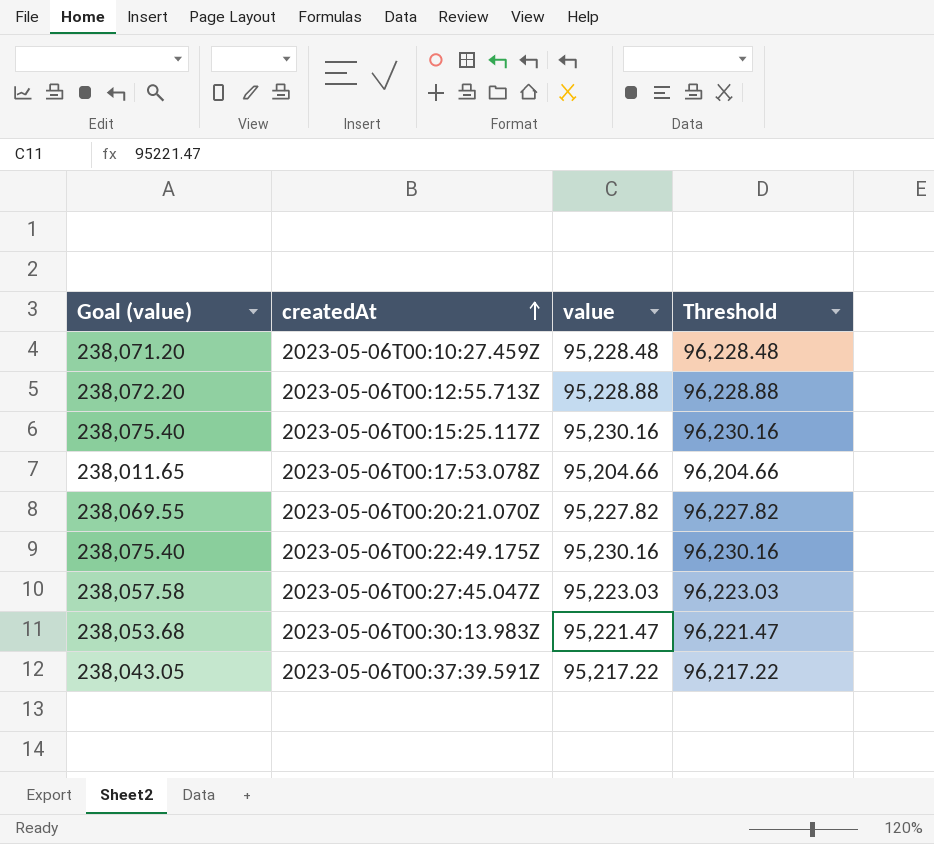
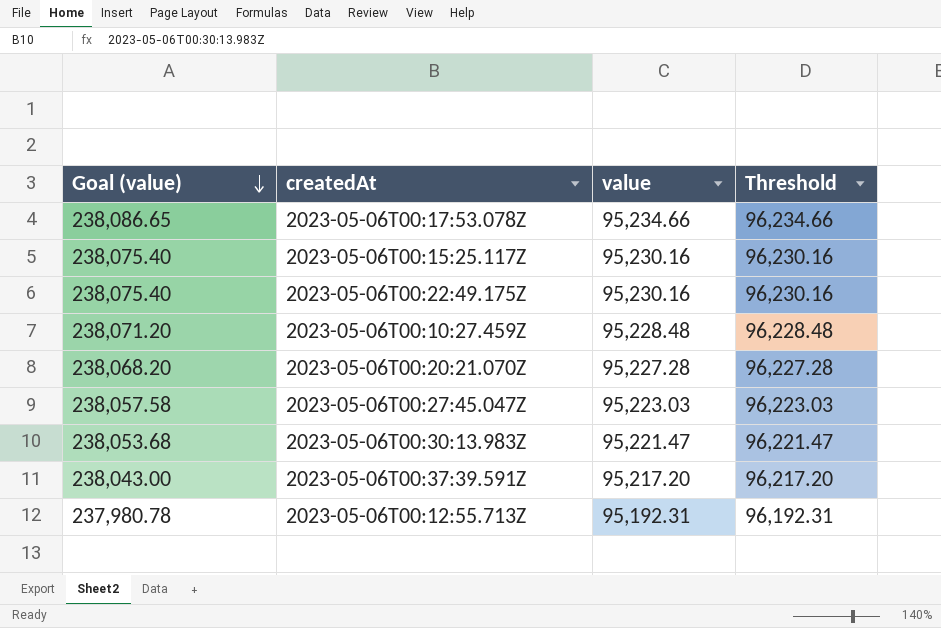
row order: createdAt ascending -> Goal (value) descending
2023-05-06T00:17:53.078Z | Goal (value): 238,011.65 -> 238,086.65
2023-05-06T00:17:53.078Z | value: 95,204.66 -> 95,234.66
2023-05-06T00:17:53.078Z | Threshold: 96,204.66 -> 96,234.66
2023-05-06T00:20:21.070Z | Goal (value): 238,069.55 -> 238,068.20
2023-05-06T00:20:21.070Z | value: 95,227.82 -> 95,227.28
2023-05-06T00:20:21.070Z | Threshold: 96,227.82 -> 96,227.28
2023-05-06T00:37:39.591Z | Goal (value): 238,043.05 -> 238,043.00
2023-05-06T00:37:39.591Z | value: 95,217.22 -> 95,217.20
2023-05-06T00:37:39.591Z | Threshold: 96,217.22 -> 96,217.20
2023-05-06T00:12:55.713Z | Goal (value): 238,072.20 -> 237,980.78
2023-05-06T00:12:55.713Z | value: 95,228.88 -> 95,192.31
2023-05-06T00:12:55.713Z | Threshold: 96,228.88 -> 96,192.31

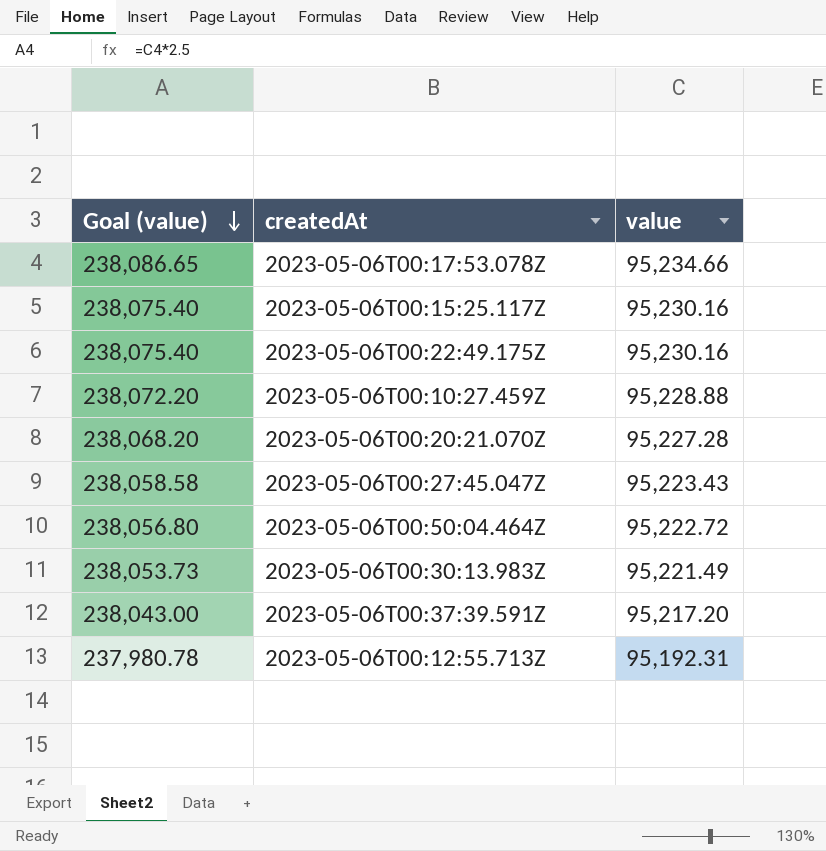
column Threshold | formula: [value] + 1000 -> none
2023-05-06T00:10:27.459Z | Goal (value): 238,071.20 -> 238,072.20
2023-05-06T00:10:27.459Z | value: 95,228.48 -> 95,228.88
2023-05-06T00:27:45.047Z | Goal (value): 238,057.58 -> 238,058.58
2023-05-06T00:27:45.047Z | value: 95,223.03 -> 95,223.43
row 2023-05-06T00:50:04.464Z: none -> 238,056.80 | 95,222.72
2023-05-06T00:30:13.983Z | Goal (value): 238,053.68 -> 238,053.73
2023-05-06T00:30:13.983Z | value: 95,221.47 -> 95,221.49

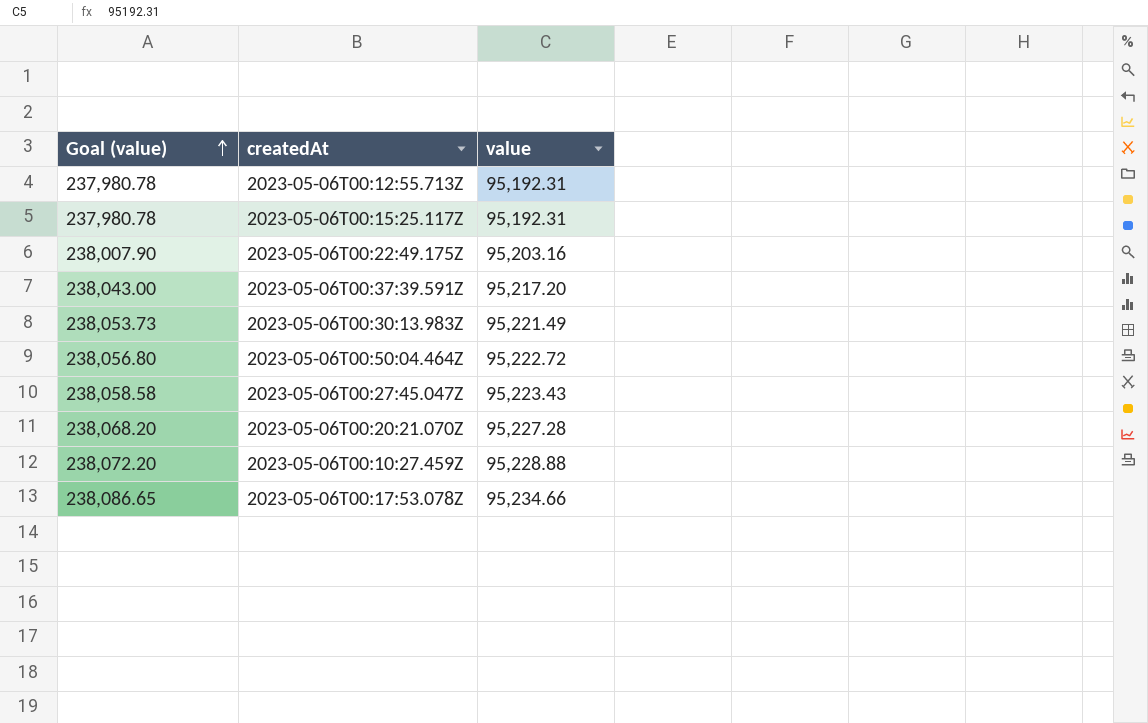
row order: Goal (value) descending -> Goal (value) ascending
2023-05-06T00:15:25.117Z | Goal (value): 238,075.40 -> 237,980.78
2023-05-06T00:15:25.117Z | value: 95,230.16 -> 95,192.31
2023-05-06T00:22:49.175Z | Goal (value): 238,075.40 -> 238,007.90
2023-05-06T00:22:49.175Z | value: 95,230.16 -> 95,203.16

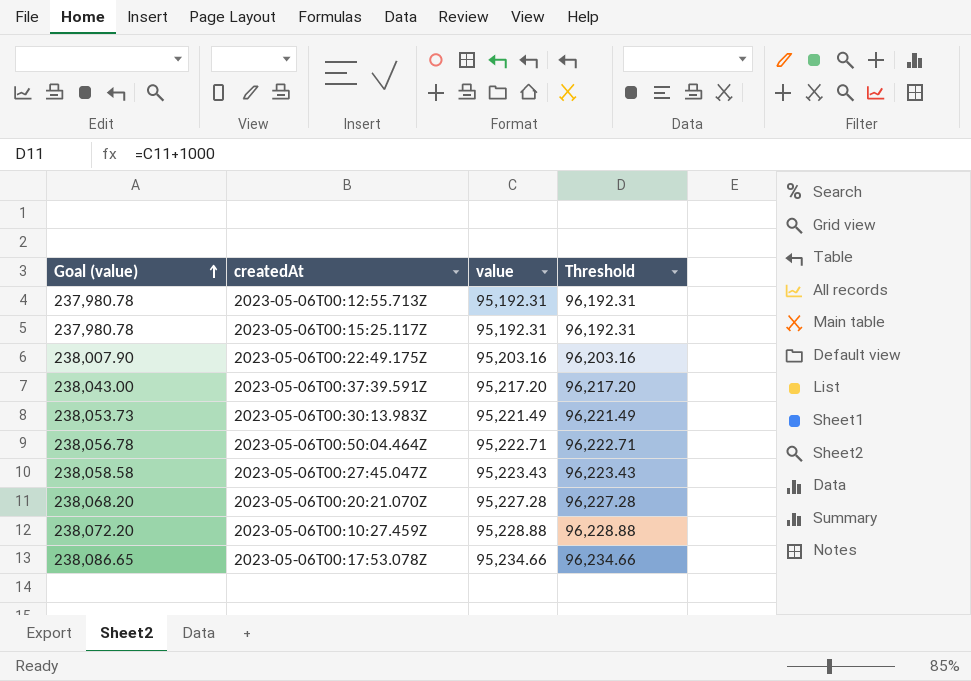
column Threshold | formula: none -> [value] + 1000
2023-05-06T00:50:04.464Z | Goal (value): 238,056.80 -> 238,056.78
2023-05-06T00:50:04.464Z | value: 95,222.72 -> 95,222.71

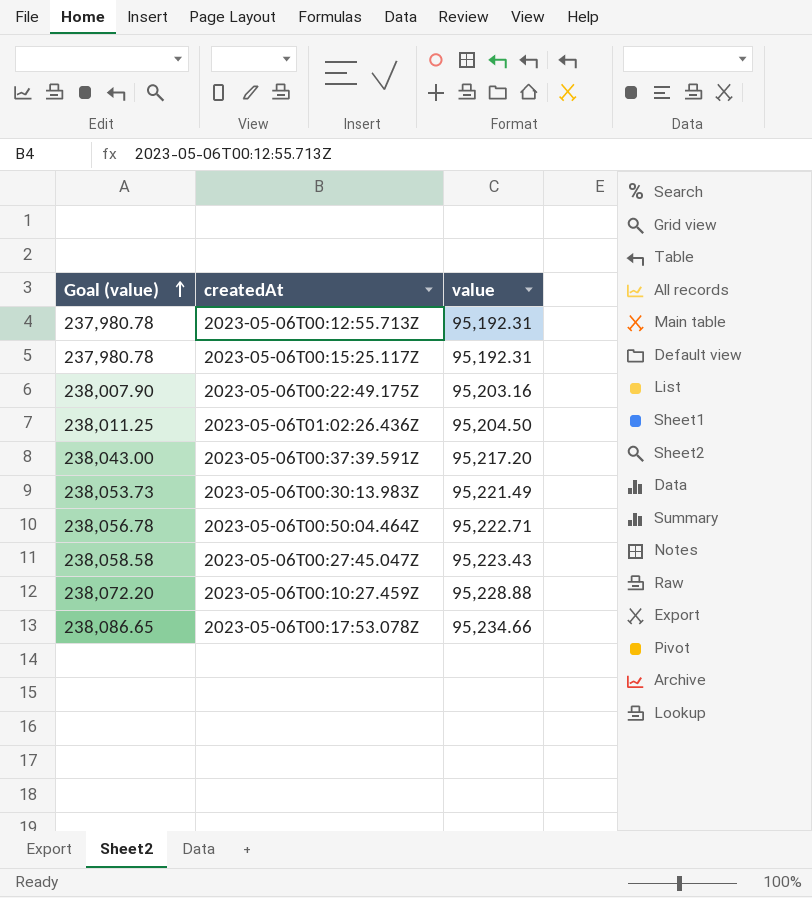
column Threshold | formula: [value] + 1000 -> none
row 2023-05-06T00:20:21.070Z: 238,068.20 | 95,227.28 | 96,227.28 -> none
row 2023-05-06T01:02:26.436Z: none -> 238,011.25 | 95,204.50

